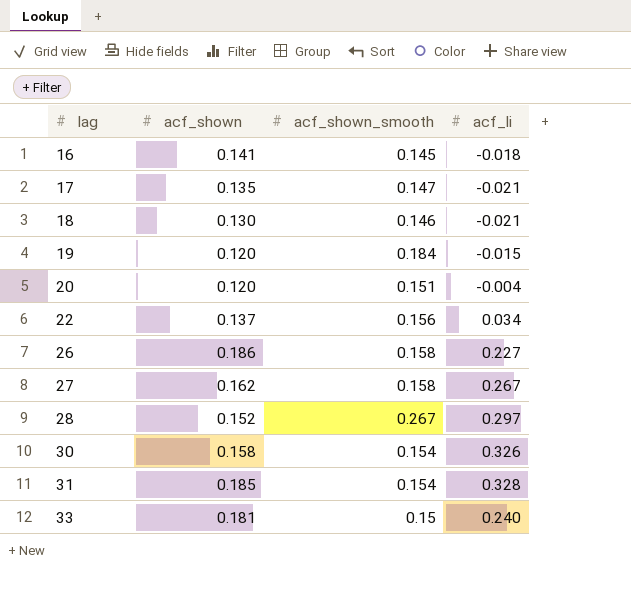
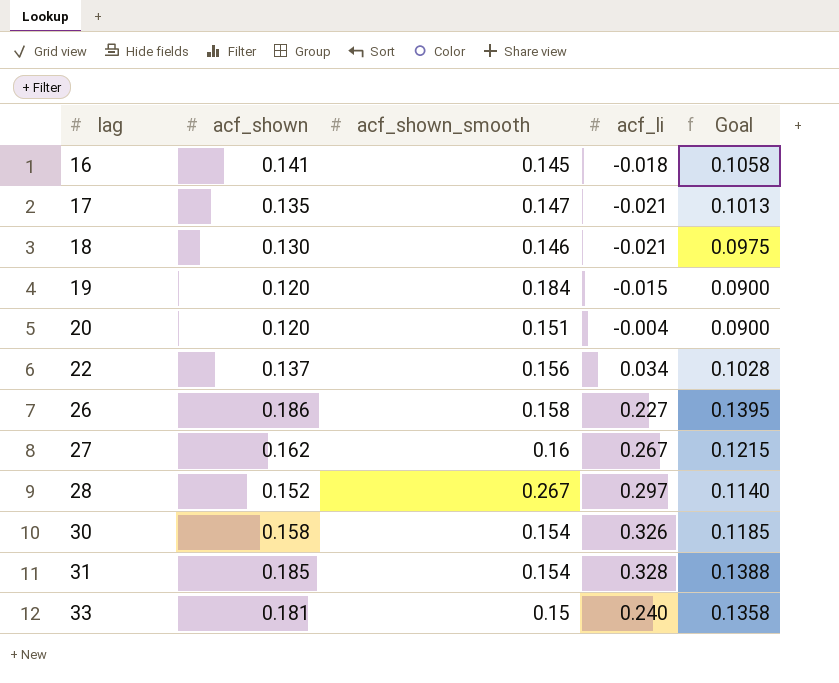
column Goal | formula: none -> [acf_shown] * 0.75
27 | acf_shown_smooth: 0.158 -> 0.16

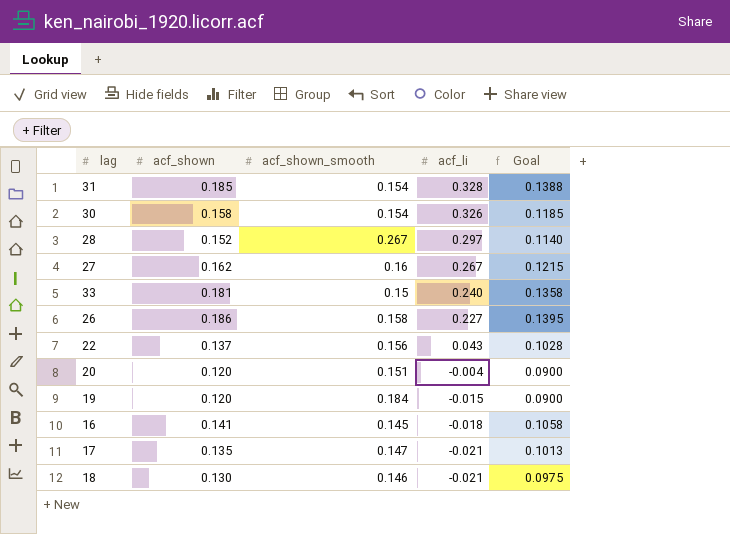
row order: lag ascending -> acf_li descending
22 | acf_li: 0.034 -> 0.043

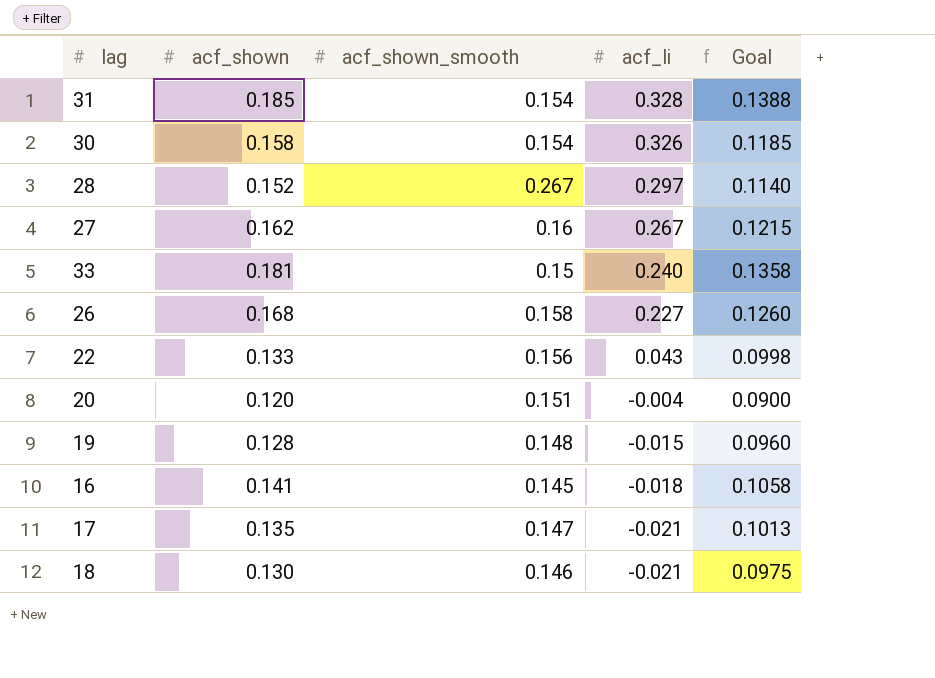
26 | acf_shown: 0.186 -> 0.168
26 | Goal: 0.1395 -> 0.1260
22 | acf_shown: 0.137 -> 0.133
22 | Goal: 0.1028 -> 0.0998
19 | acf_shown: 0.120 -> 0.128
19 | acf_shown_smooth: 0.184 -> 0.148
19 | Goal: 0.0900 -> 0.0960

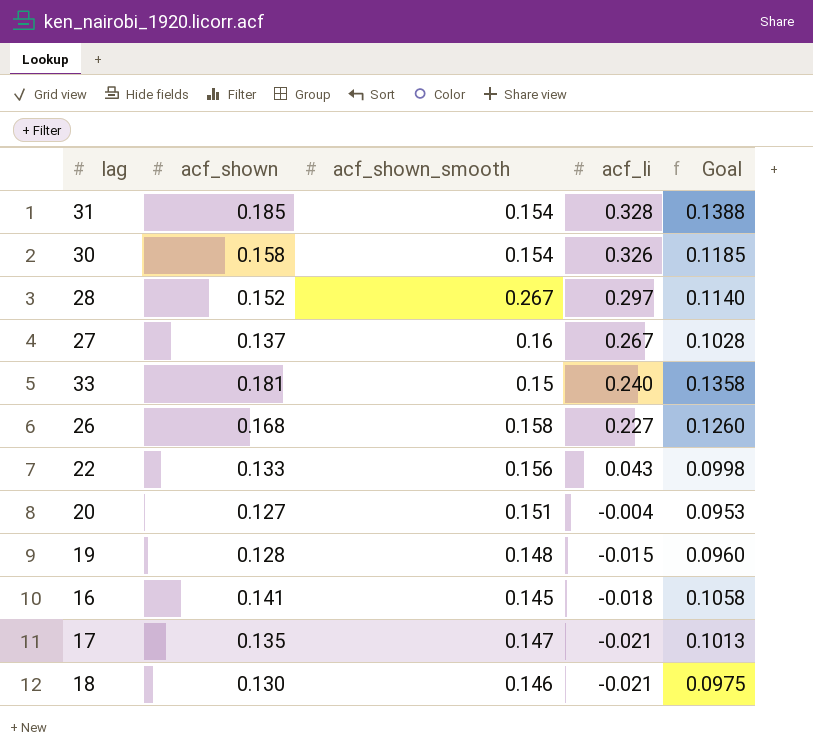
27 | acf_shown: 0.162 -> 0.137
27 | Goal: 0.1215 -> 0.1028
20 | acf_shown: 0.120 -> 0.127
20 | Goal: 0.0900 -> 0.0953

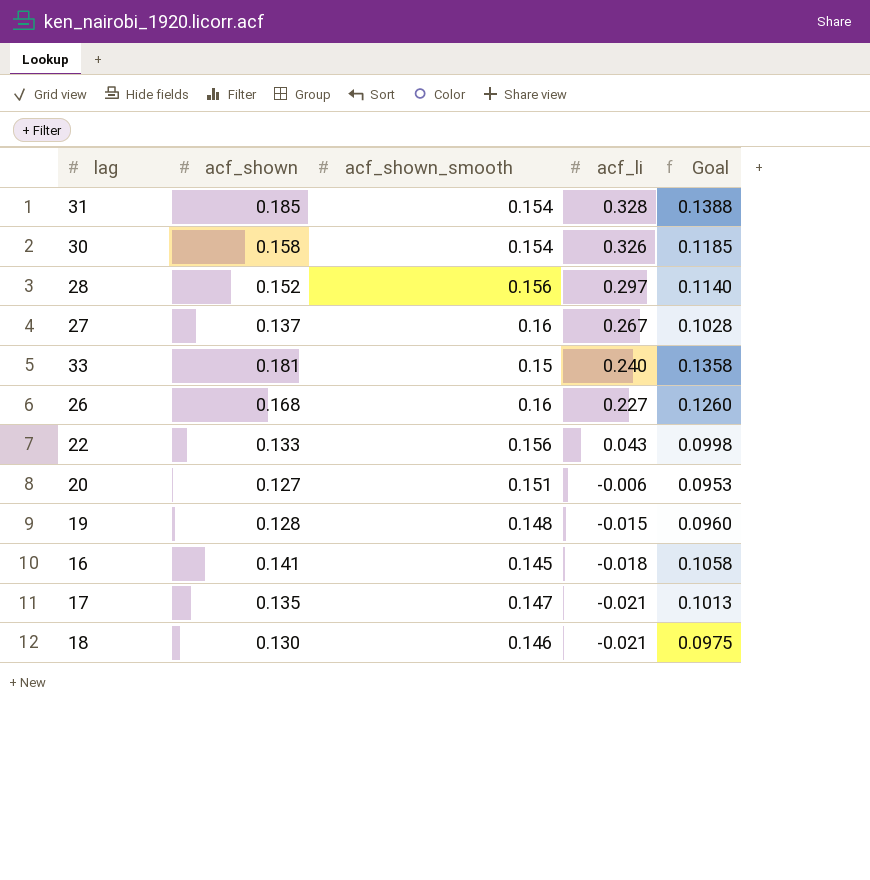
28 | acf_shown_smooth: 0.267 -> 0.156
26 | acf_shown_smooth: 0.158 -> 0.16
20 | acf_li: -0.004 -> -0.006

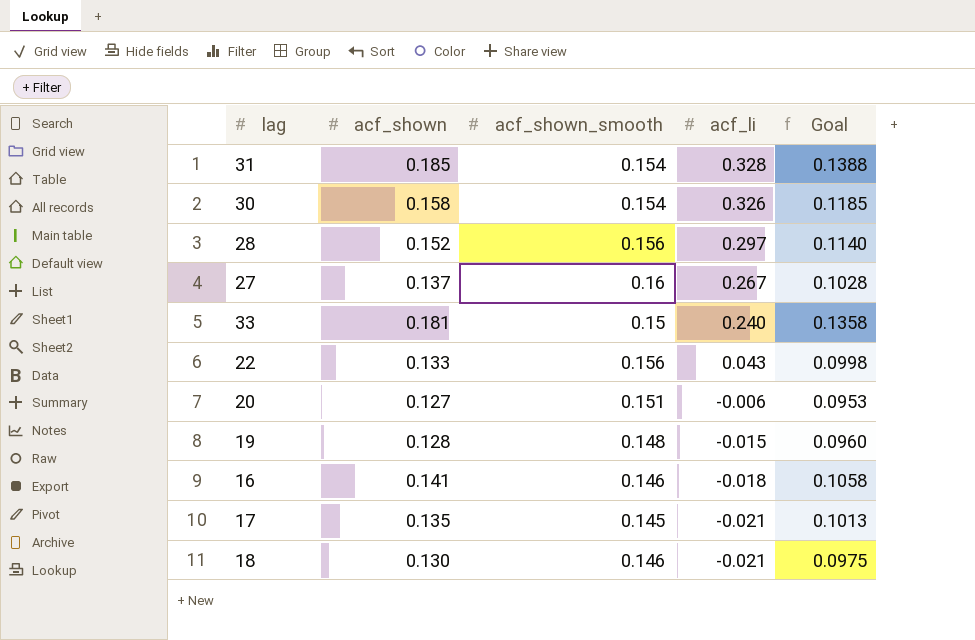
row 26: 0.168 | 0.16 | 0.227 | 0.1260 -> none
16 | acf_shown_smooth: 0.145 -> 0.146
17 | acf_shown_smooth: 0.147 -> 0.145

